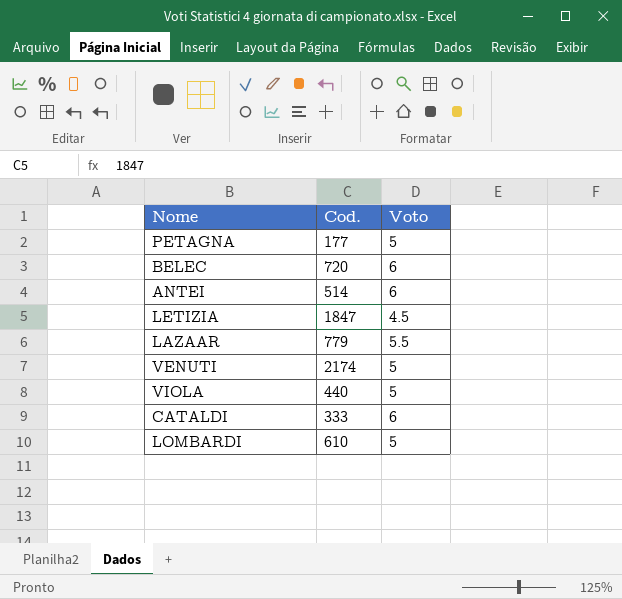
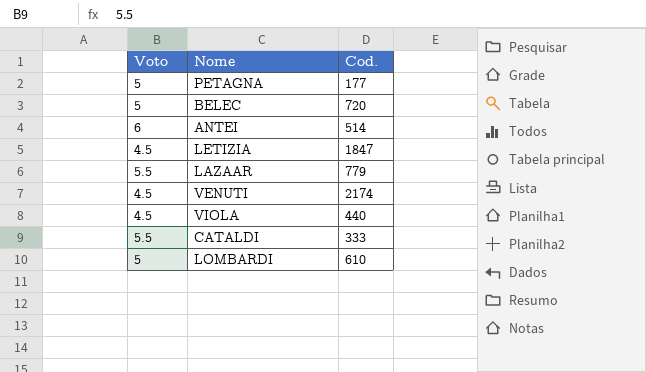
column Voto | position: 3 -> 1
BELEC | Voto: 6 -> 5
VENUTI | Voto: 5 -> 4.5
VIOLA | Voto: 5 -> 4.5
CATALDI | Voto: 6 -> 5.5

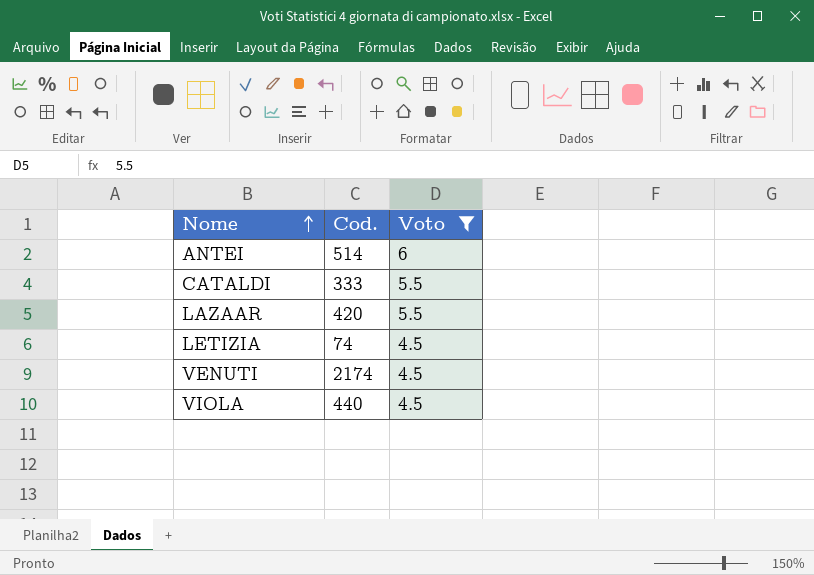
filter: none -> Voto != 5
row order: none -> Nome ascending
column Voto | position: 1 -> 3
LAZAAR | Cod.: 779 -> 420
LETIZIA | Cod.: 1847 -> 74

